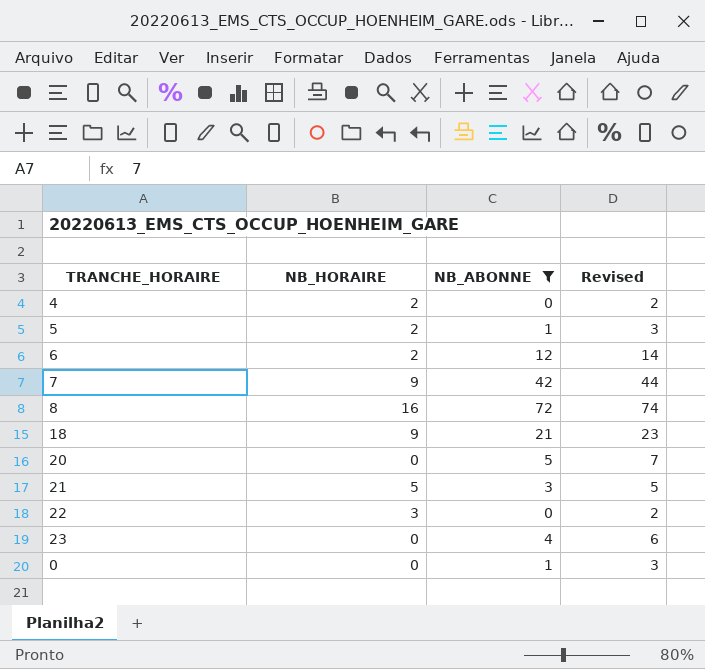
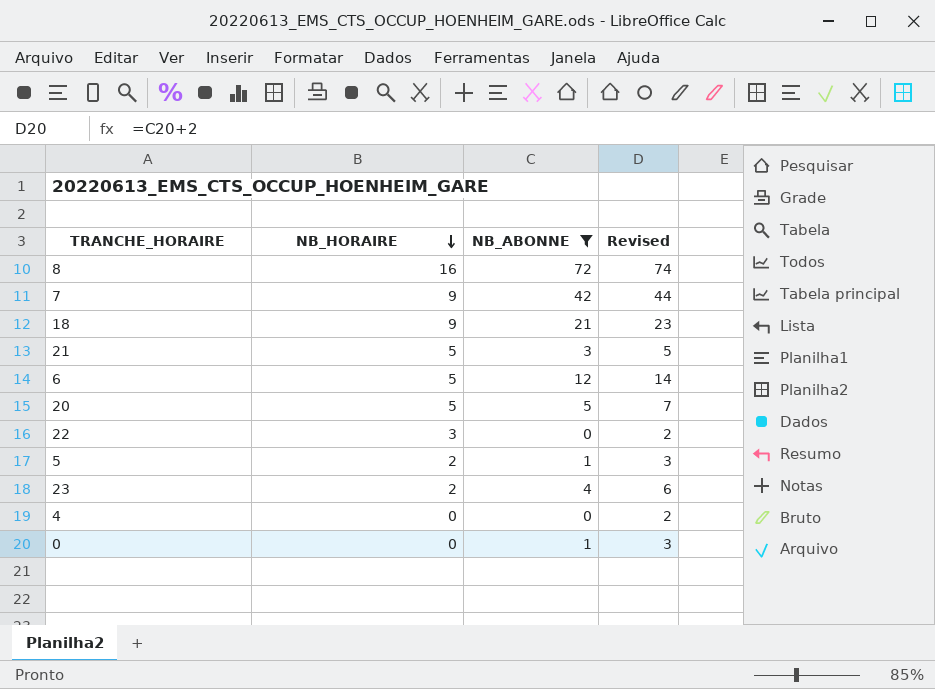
row order: none -> NB_HORAIRE descending
6 | NB_HORAIRE: 2 -> 5
20 | NB_HORAIRE: 0 -> 5
23 | NB_HORAIRE: 0 -> 2
4 | NB_HORAIRE: 2 -> 0

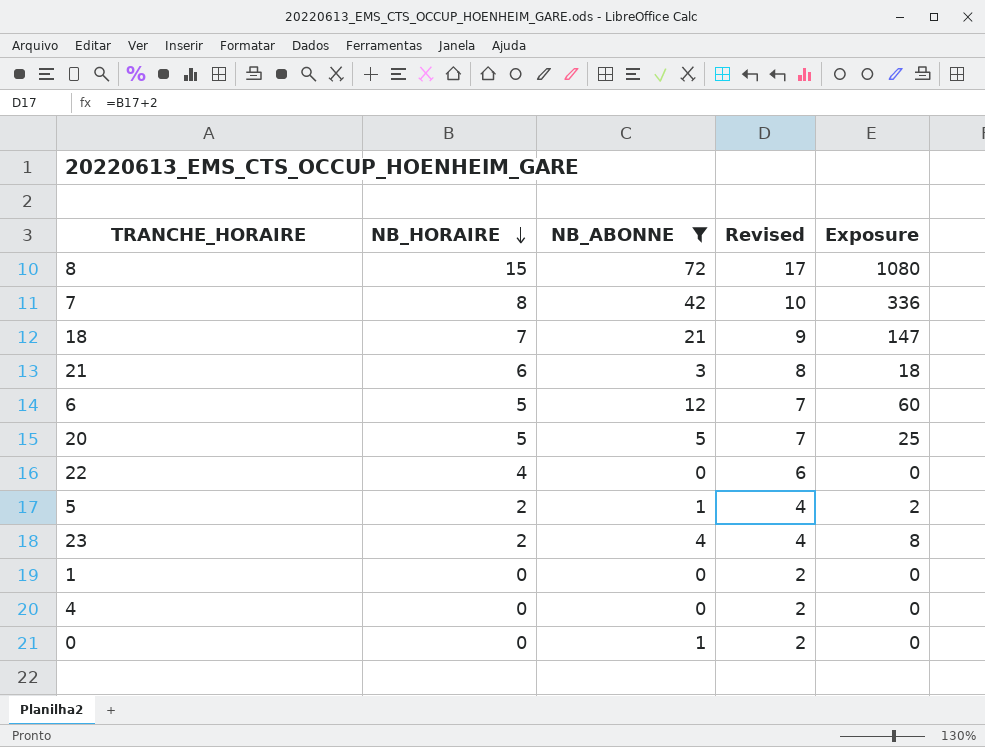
column Revised | formula: [NB_ABONNE] + 2 -> [NB_HORAIRE] + 2
column Exposure | formula: none -> [NB_HORAIRE] * [NB_ABONNE]
8 | NB_HORAIRE: 16 -> 15
7 | NB_HORAIRE: 9 -> 8
18 | NB_HORAIRE: 9 -> 7
21 | NB_HORAIRE: 5 -> 6
22 | NB_HORAIRE: 3 -> 4
row 1: none -> 0 | 0 | 2 | 0

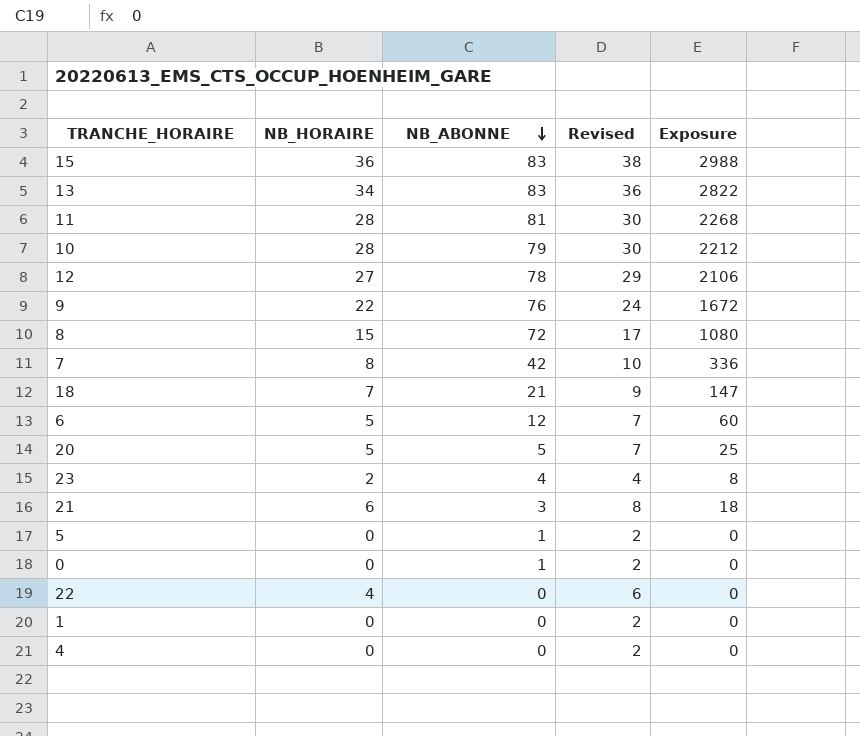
filter: NB_ABONNE <= 72 -> none
row order: NB_HORAIRE descending -> NB_ABONNE descending
5 | NB_HORAIRE: 2 -> 0
5 | Revised: 4 -> 2
5 | Exposure: 2 -> 0

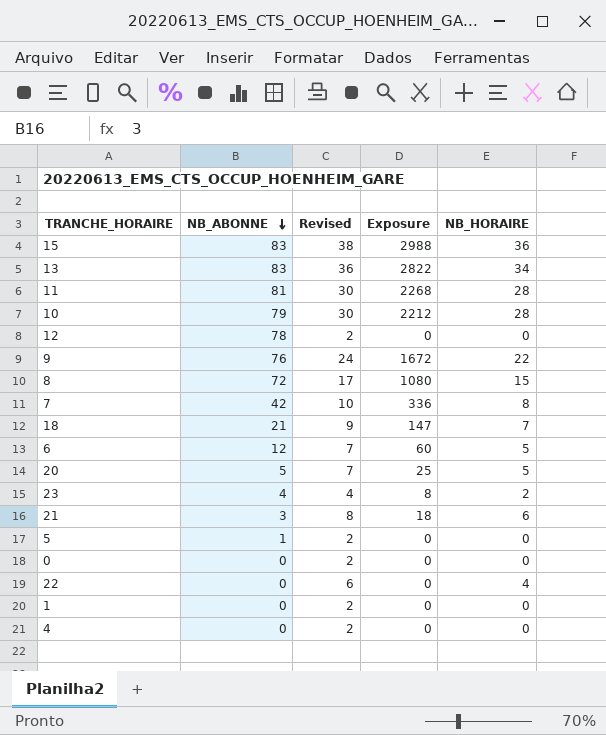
column NB_HORAIRE | position: 2 -> 5
12 | Revised: 29 -> 2
12 | Exposure: 2106 -> 0
12 | NB_HORAIRE: 27 -> 0
0 | NB_ABONNE: 1 -> 0

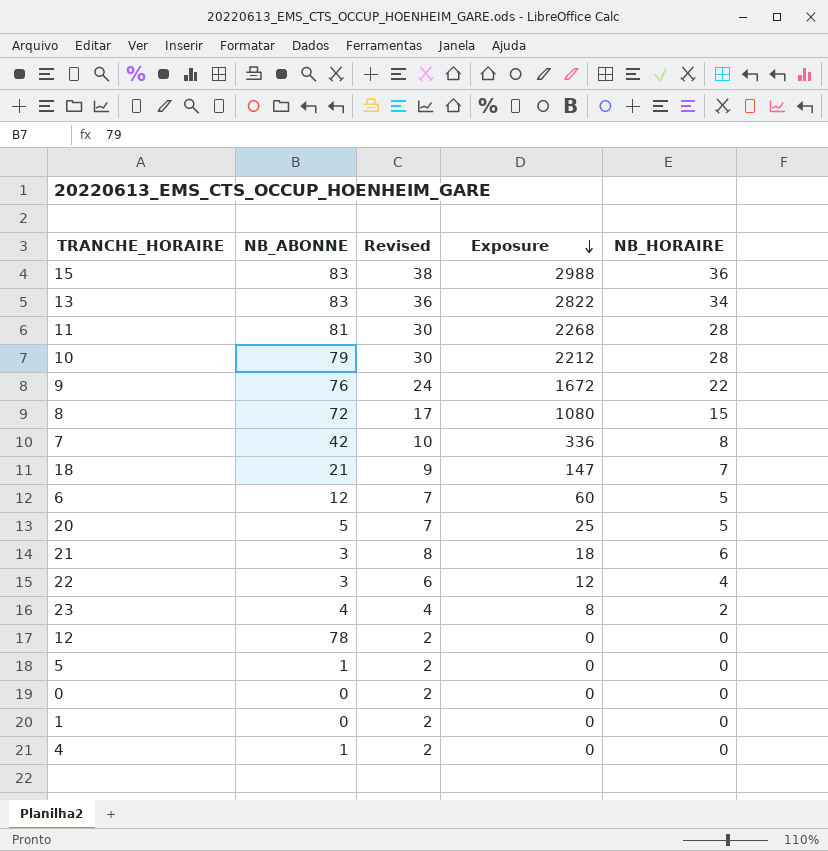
row order: NB_ABONNE descending -> Exposure descending
22 | NB_ABONNE: 0 -> 3
22 | Exposure: 0 -> 12
4 | NB_ABONNE: 0 -> 1

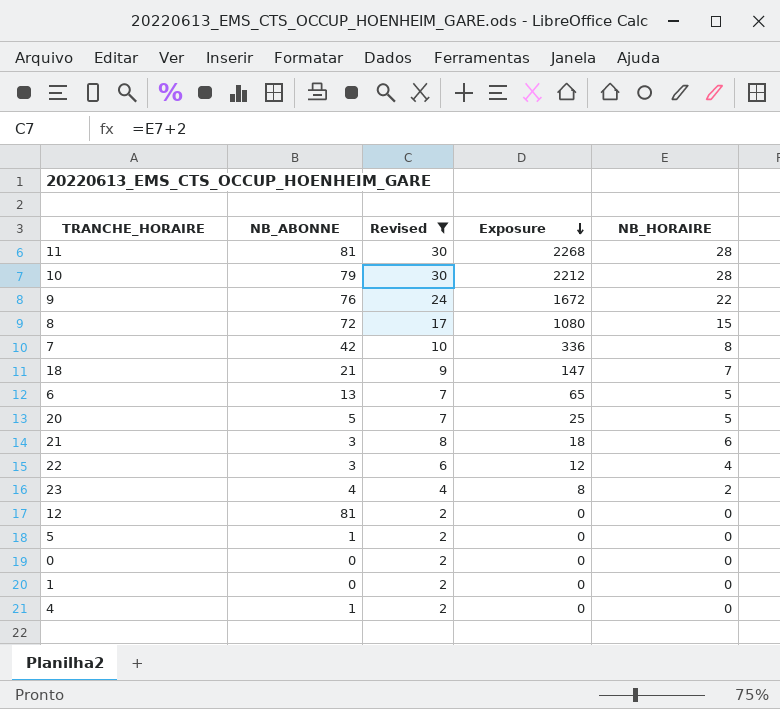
filter: none -> Revised <= 30
6 | NB_ABONNE: 12 -> 13
6 | Exposure: 60 -> 65
12 | NB_ABONNE: 78 -> 81

